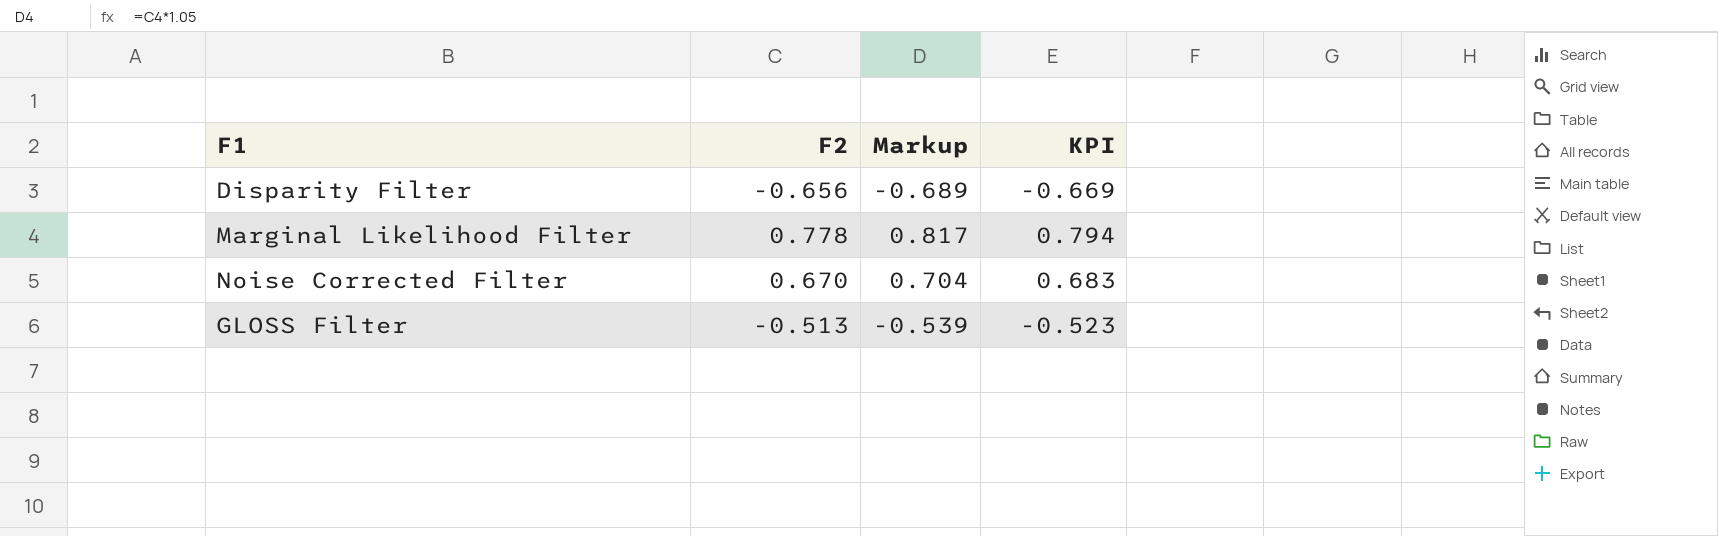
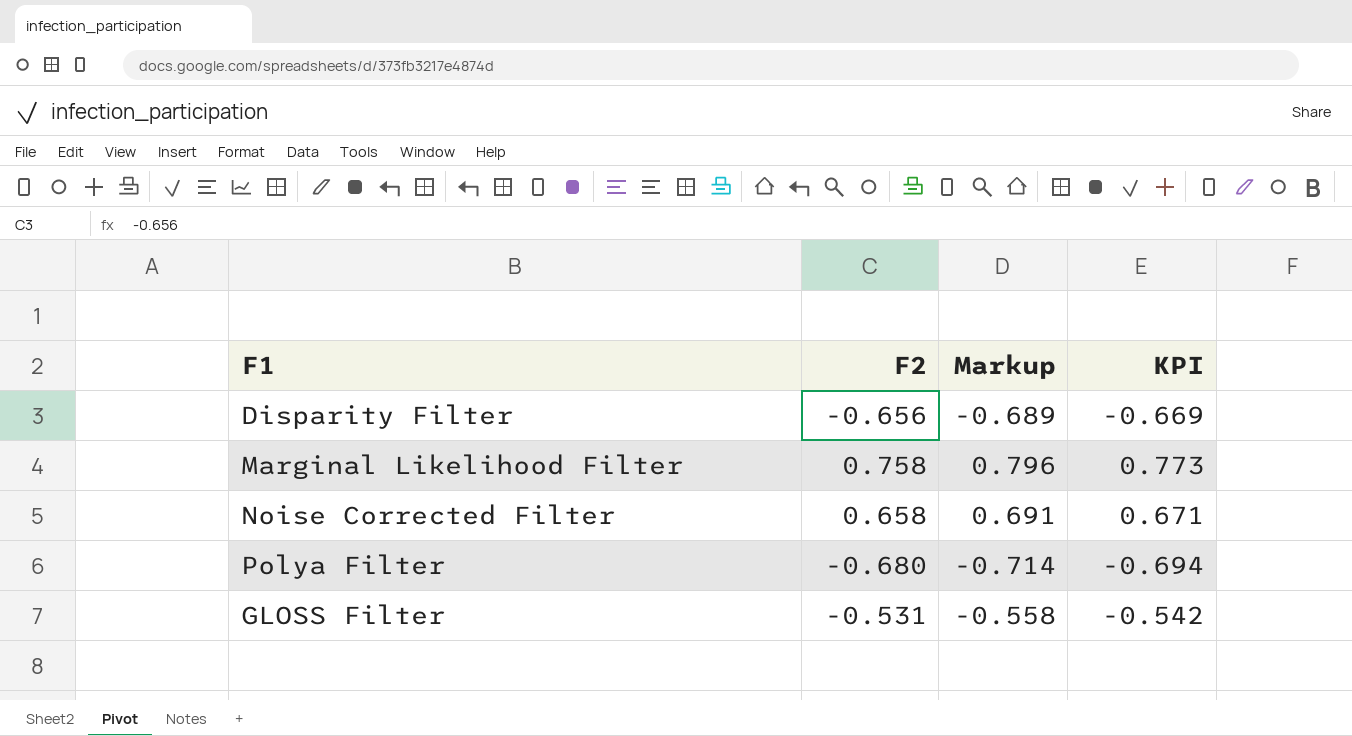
Marginal Likelihood Filter | F2: 0.778 -> 0.758
Marginal Likelihood Filter | Markup: 0.817 -> 0.796
Marginal Likelihood Filter | KPI: 0.794 -> 0.773
Noise Corrected Filter | F2: 0.670 -> 0.658
Noise Corrected Filter | Markup: 0.704 -> 0.691
Noise Corrected Filter | KPI: 0.683 -> 0.671
row Polya Filter: none -> -0.680 | -0.714 | -0.694
GLOSS Filter | F2: -0.513 -> -0.531
GLOSS Filter | Markup: -0.539 -> -0.558
GLOSS Filter | KPI: -0.523 -> -0.542

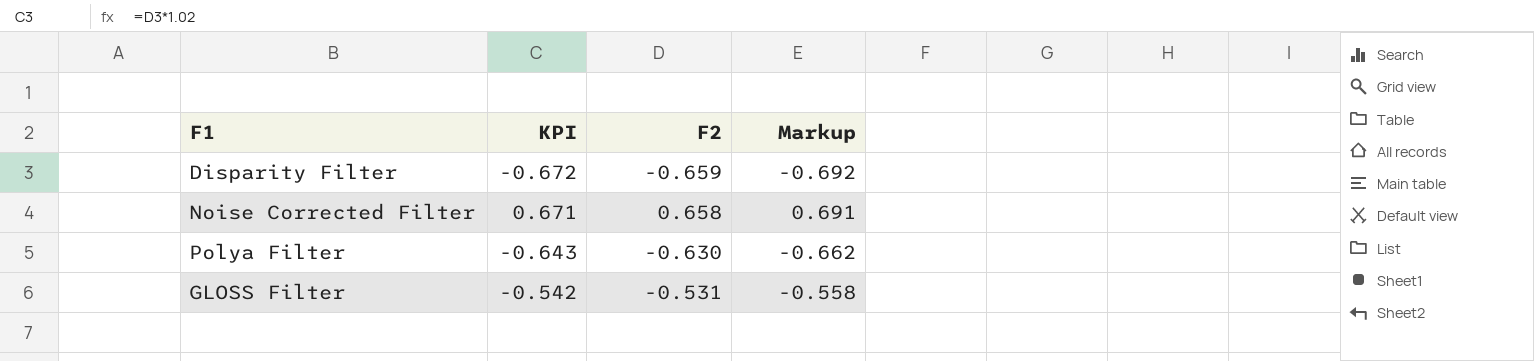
column KPI | position: 4 -> 2
row Marginal Likelihood Filter: 0.758 | 0.796 | 0.773 -> none
Disparity Filter | KPI: -0.669 -> -0.672
Disparity Filter | F2: -0.656 -> -0.659
Disparity Filter | Markup: -0.689 -> -0.692
Polya Filter | KPI: -0.694 -> -0.643
Polya Filter | F2: -0.680 -> -0.630
Polya Filter | Markup: -0.714 -> -0.662

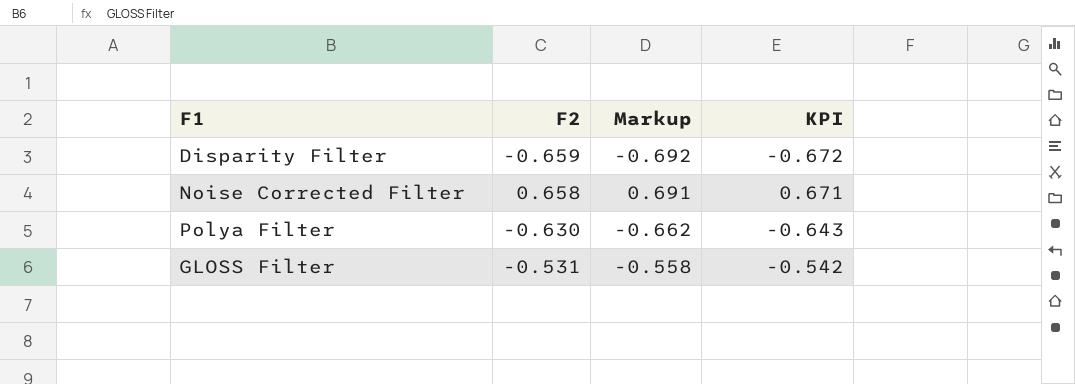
column KPI | position: 2 -> 4

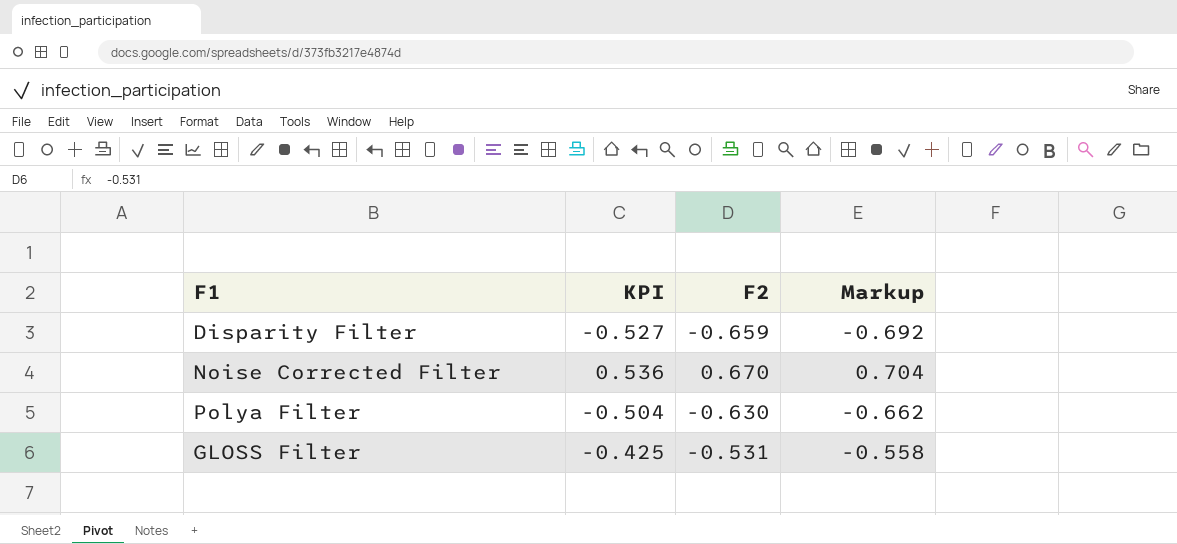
column KPI | formula: [F2] * 1.02 -> [F2] * 0.8
column KPI | position: 4 -> 2
Noise Corrected Filter | F2: 0.658 -> 0.670
Noise Corrected Filter | Markup: 0.691 -> 0.704

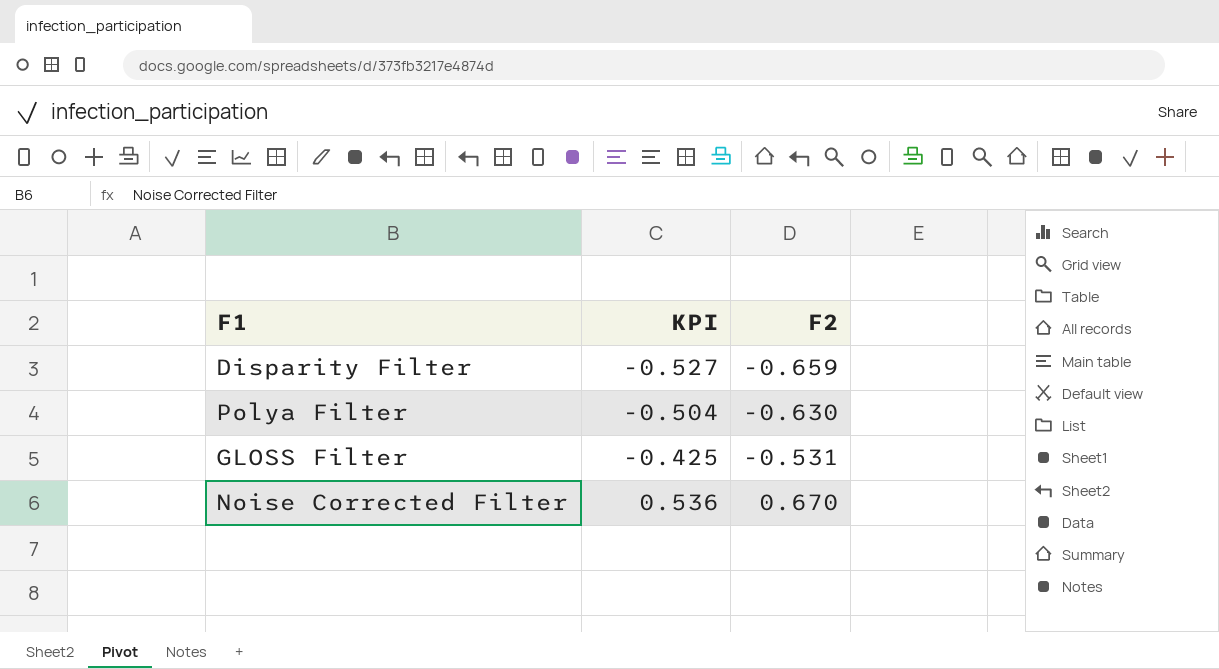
row order: none -> KPI ascending
column Markup | formula: [F2] * 1.05 -> none

